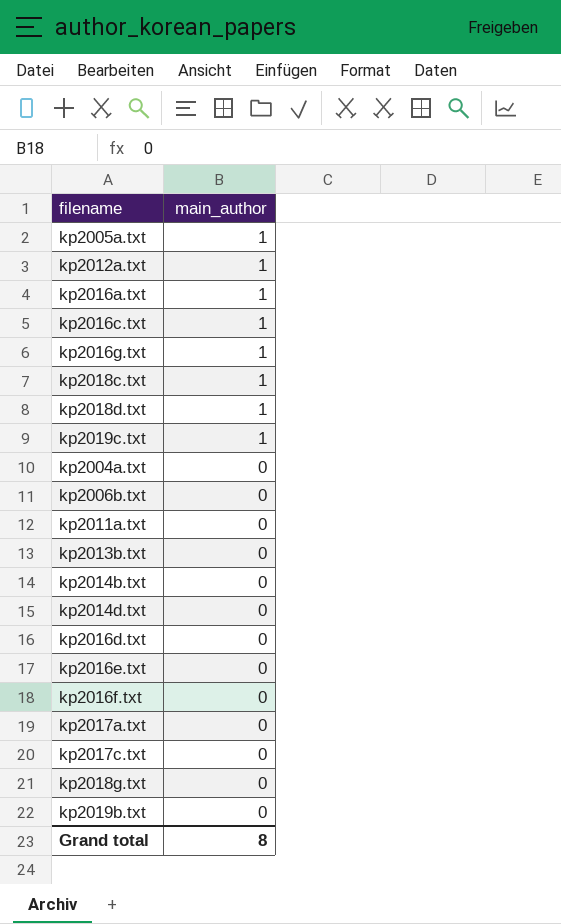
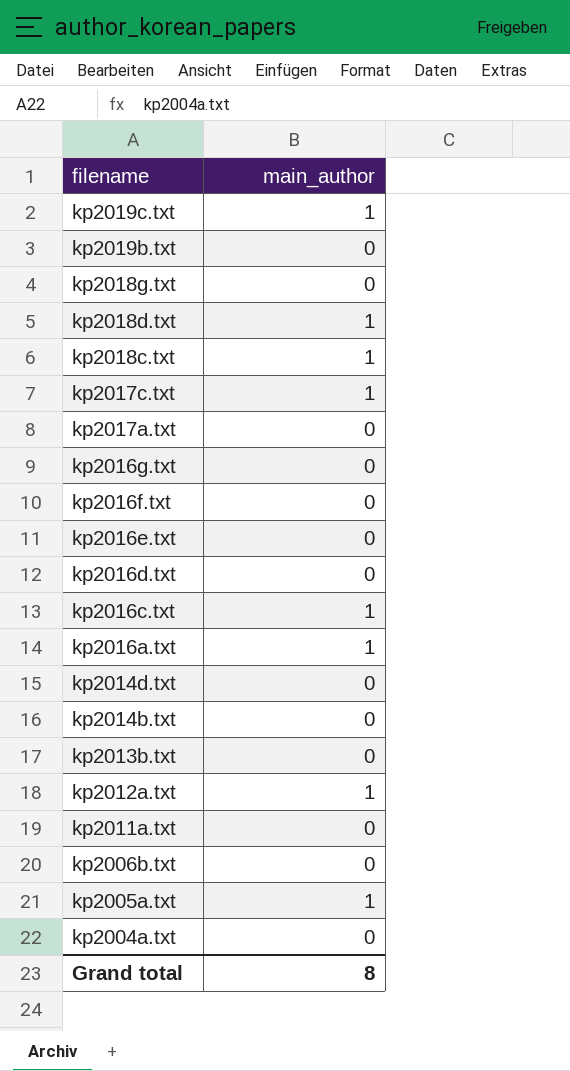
row order: main_author descending -> filename descending
kp2017c.txt | main_author: 0 -> 1
kp2016g.txt | main_author: 1 -> 0

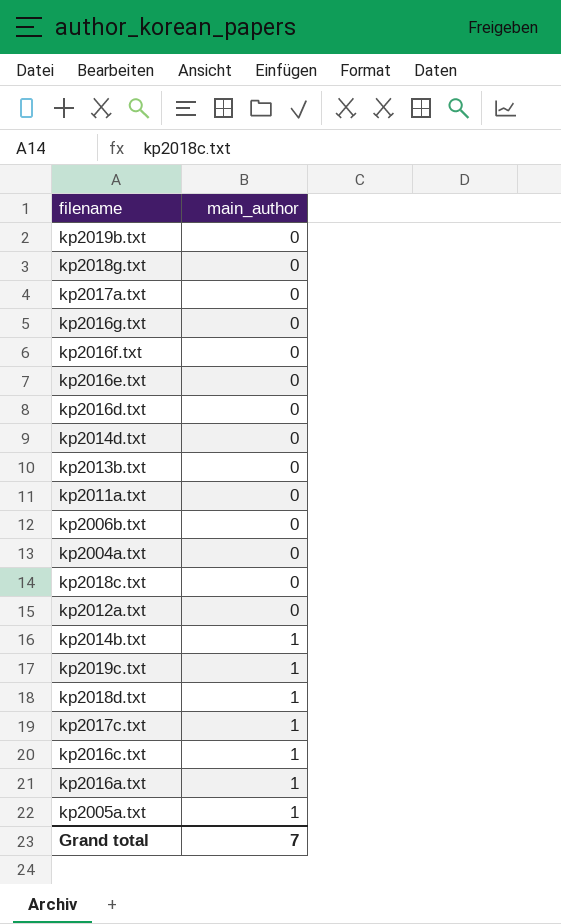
row order: filename descending -> main_author ascending
kp2018c.txt | main_author: 1 -> 0
kp2012a.txt | main_author: 1 -> 0
kp2014b.txt | main_author: 0 -> 1
Grand total | main_author: 8 -> 7

